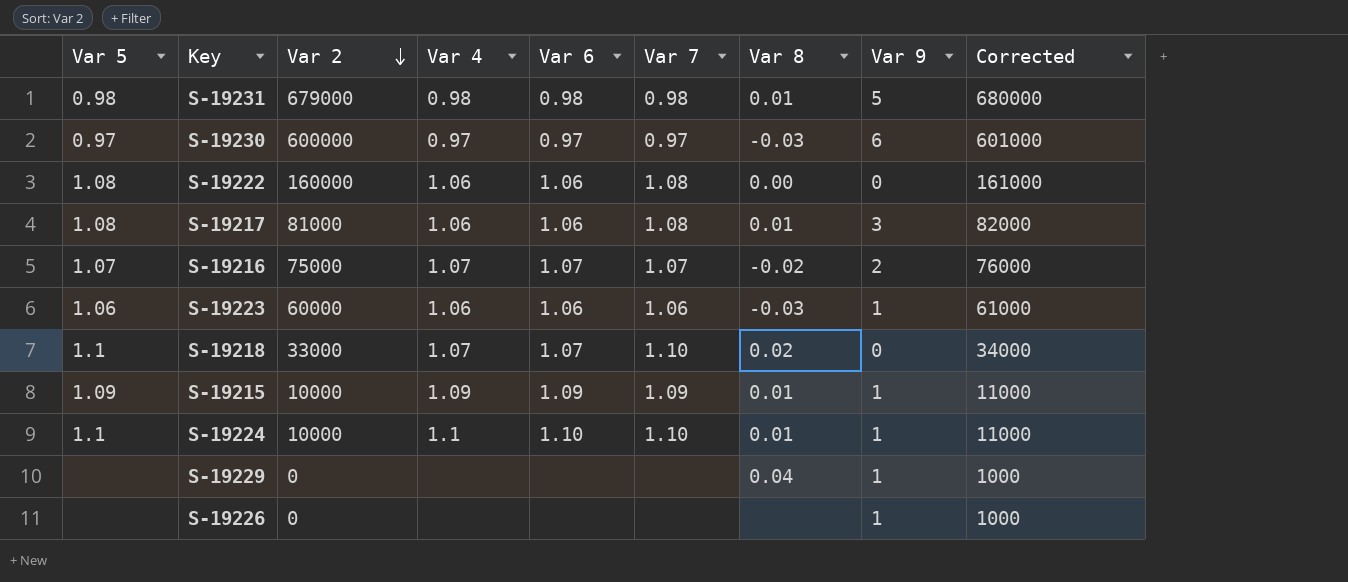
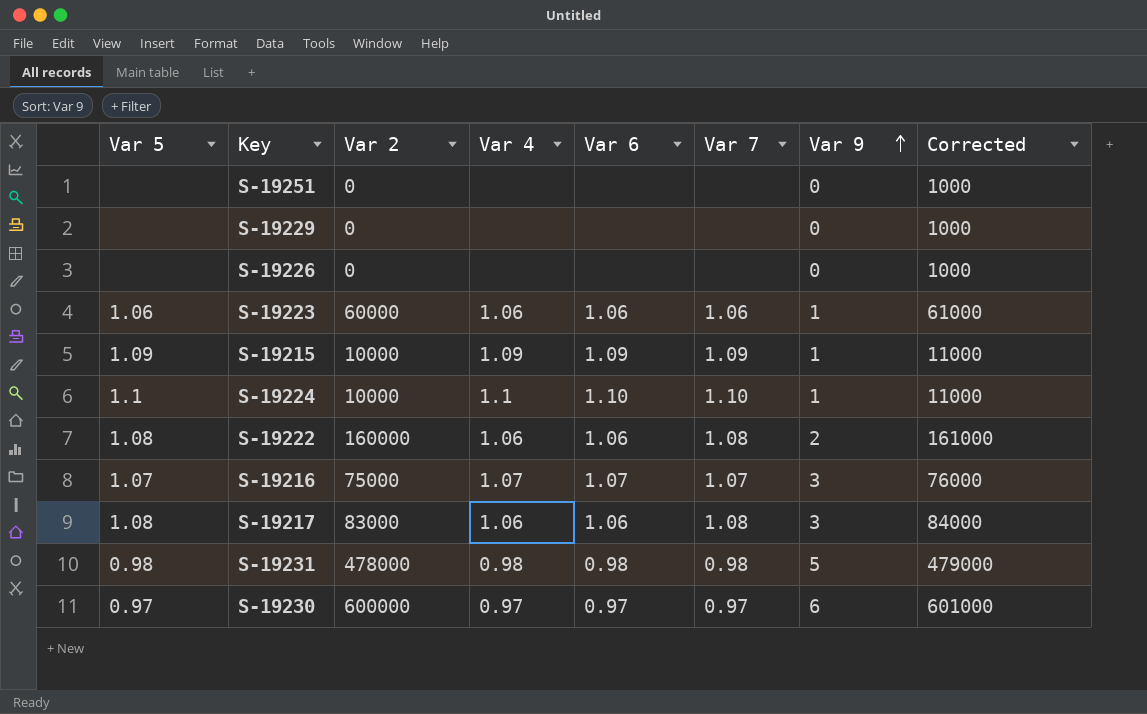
row order: Var 2 descending -> Var 9 ascending
column Var 8 | position: 7 -> none
row S-19218: 1.1 | 33000 | 1.07 | 1.07 | 1.10 | 0.02 | 0 | 34000 -> none
row S-19251: none -> none | 0 | none | none | none | 0 | 1000
S-19229 | Var 9: 1 -> 0
S-19226 | Var 9: 1 -> 0
S-19222 | Var 9: 0 -> 2
S-19216 | Var 9: 2 -> 3
S-19217 | Var 2: 81000 -> 83000
S-19217 | Corrected: 82000 -> 84000
S-19231 | Var 2: 679000 -> 478000
S-19231 | Corrected: 680000 -> 479000

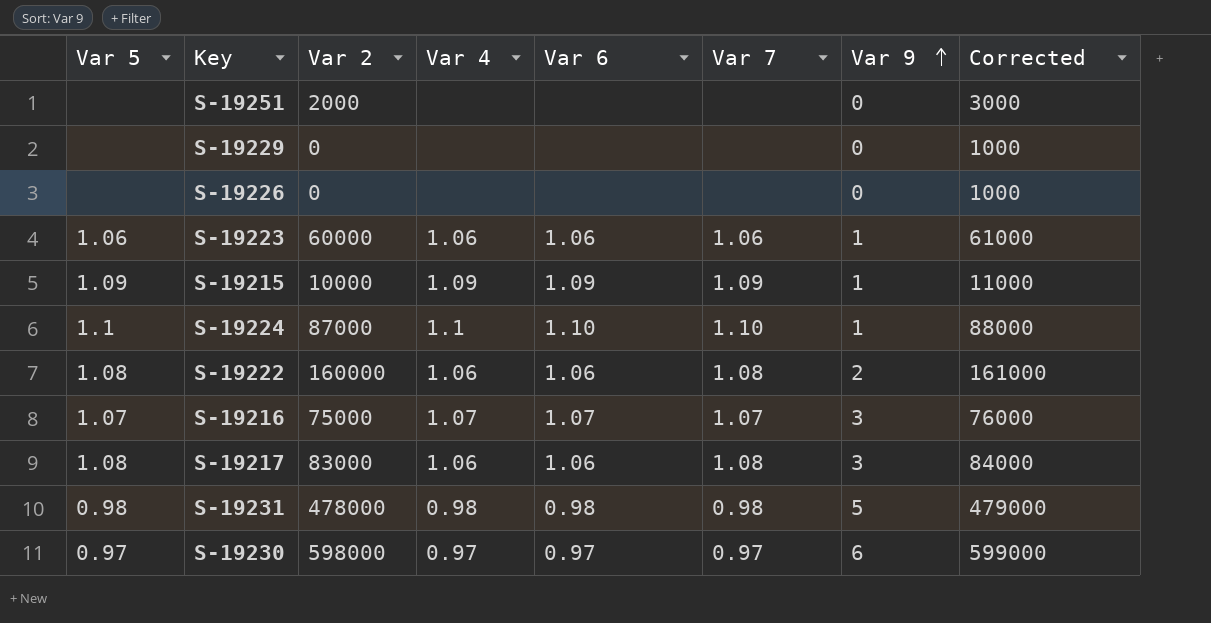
S-19251 | Var 2: 0 -> 2000
S-19251 | Corrected: 1000 -> 3000
S-19224 | Var 2: 10000 -> 87000
S-19224 | Corrected: 11000 -> 88000
S-19230 | Var 2: 600000 -> 598000
S-19230 | Corrected: 601000 -> 599000

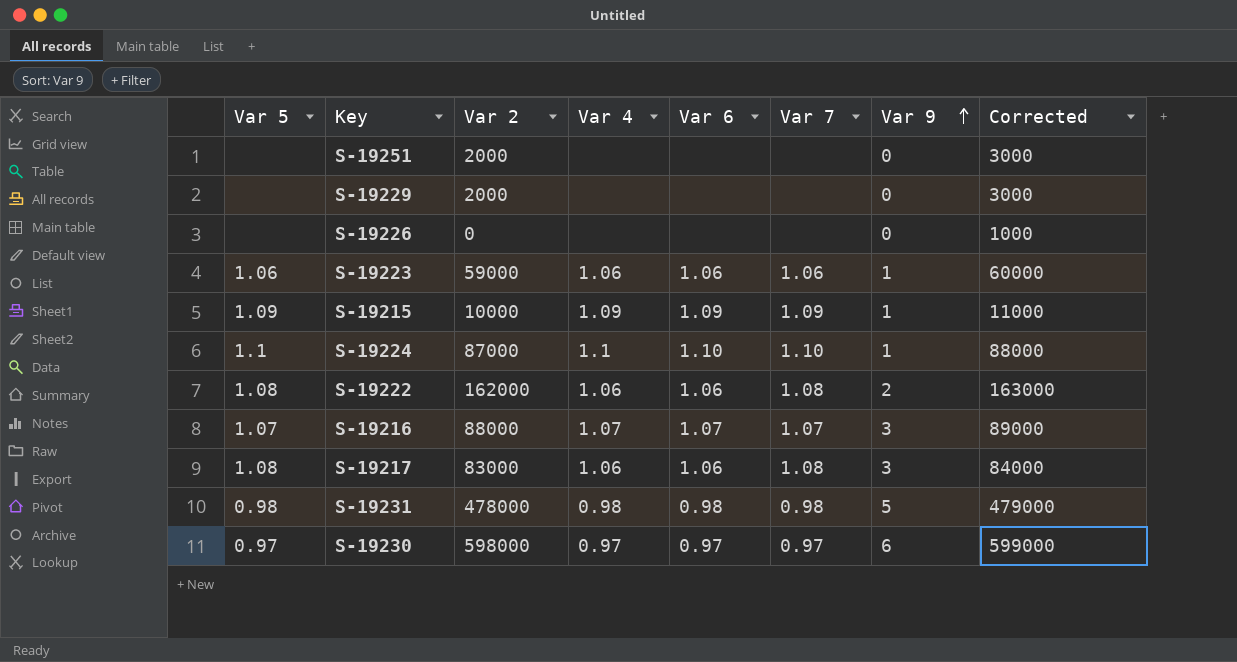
S-19229 | Var 2: 0 -> 2000
S-19229 | Corrected: 1000 -> 3000
S-19223 | Var 2: 60000 -> 59000
S-19223 | Corrected: 61000 -> 60000
S-19222 | Var 2: 160000 -> 162000
S-19222 | Corrected: 161000 -> 163000
S-19216 | Var 2: 75000 -> 88000
S-19216 | Corrected: 76000 -> 89000

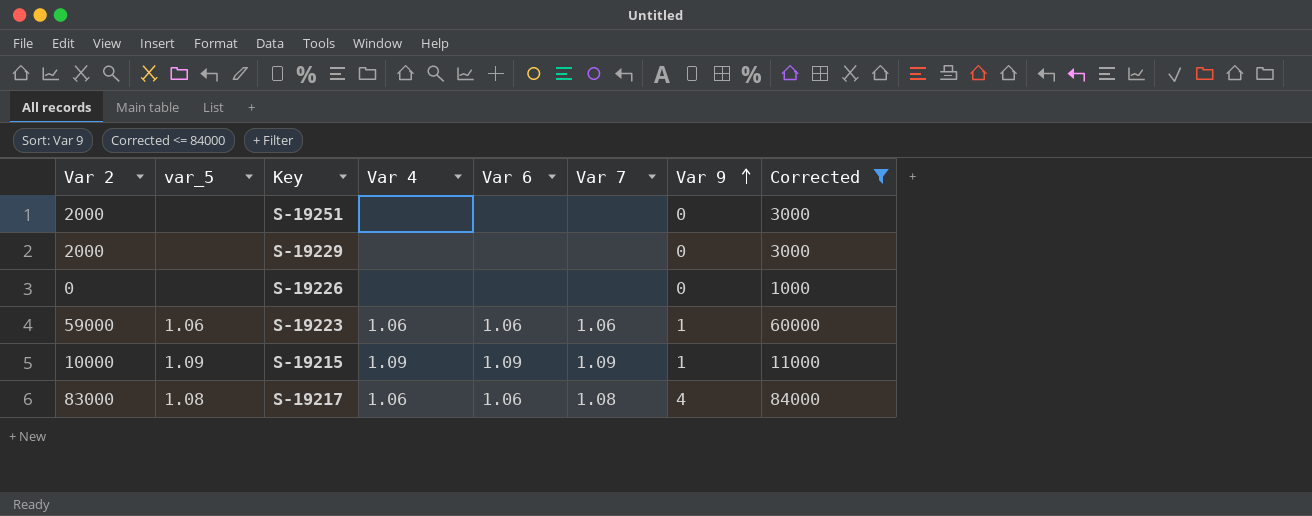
filter: none -> Corrected <= 84000
column Var 2 | position: 3 -> 1
column name: Var 5 -> var_5
S-19217 | Var 9: 3 -> 4

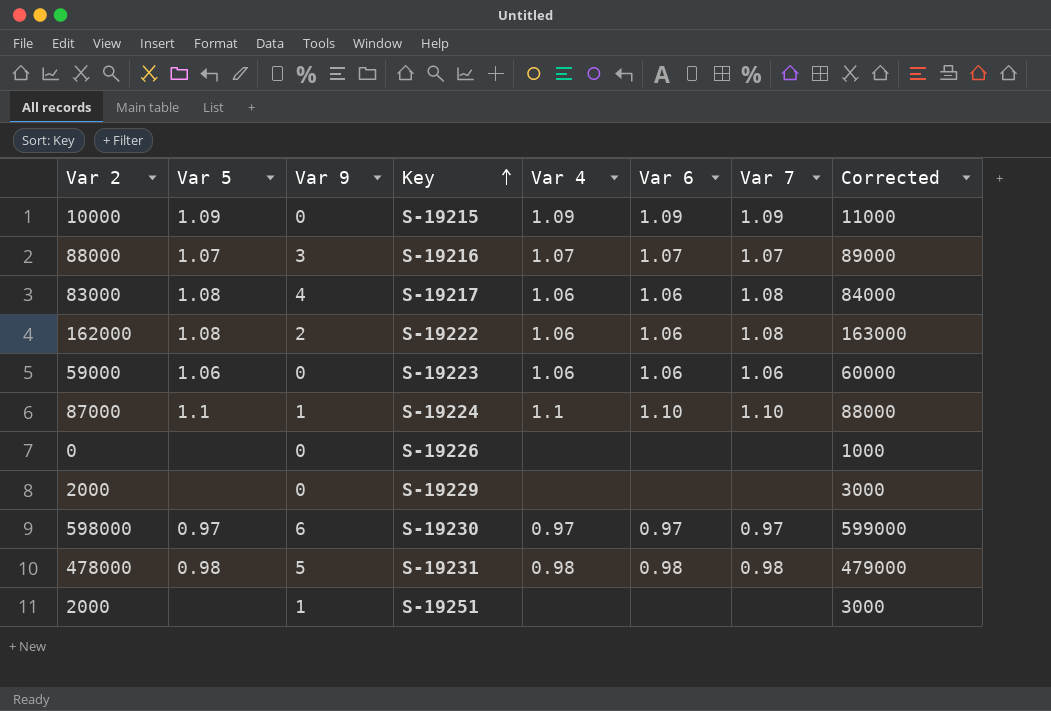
filter: Corrected <= 84000 -> none
row order: Var 9 ascending -> Key ascending
column name: var_5 -> Var 5
column Var 9 | position: 7 -> 3
S-19215 | Var 9: 1 -> 0
S-19223 | Var 9: 1 -> 0
S-19251 | Var 9: 0 -> 1

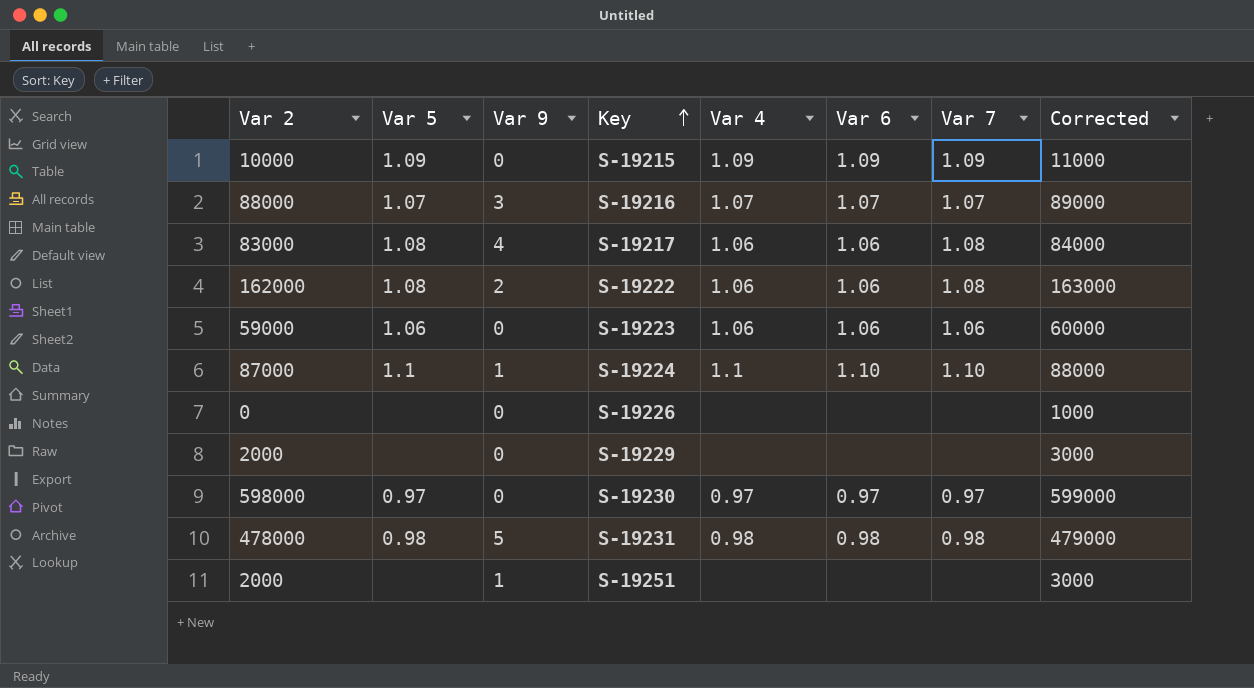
S-19230 | Var 9: 6 -> 0

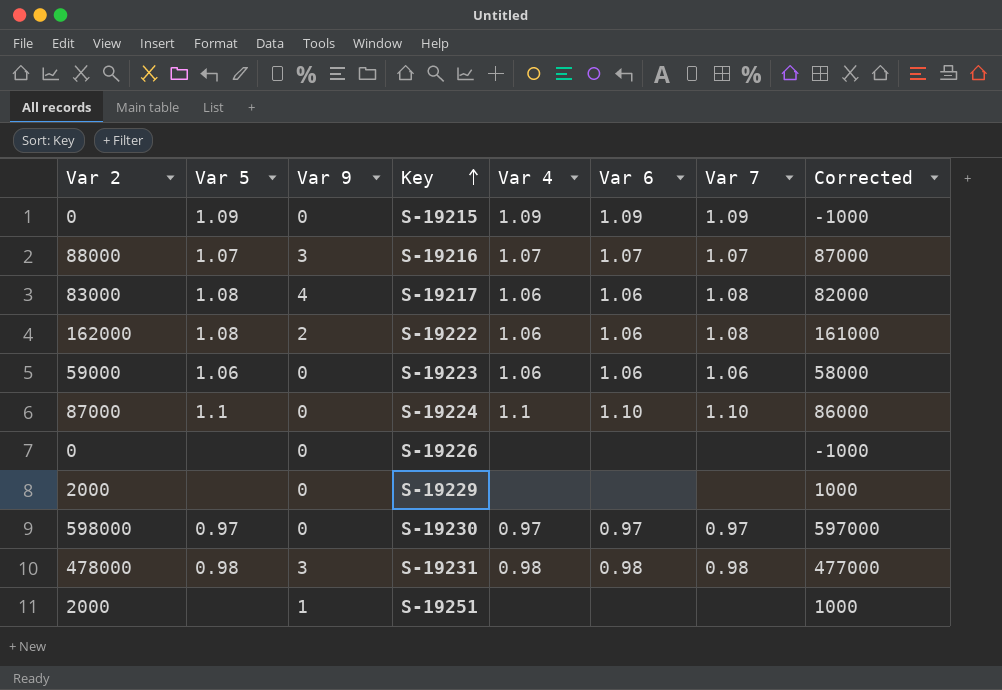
column Corrected | formula: [Var 2] + 1000 -> [Var 2] - 1000
S-19215 | Var 2: 10000 -> 0
S-19224 | Var 9: 1 -> 0
S-19231 | Var 9: 5 -> 3

